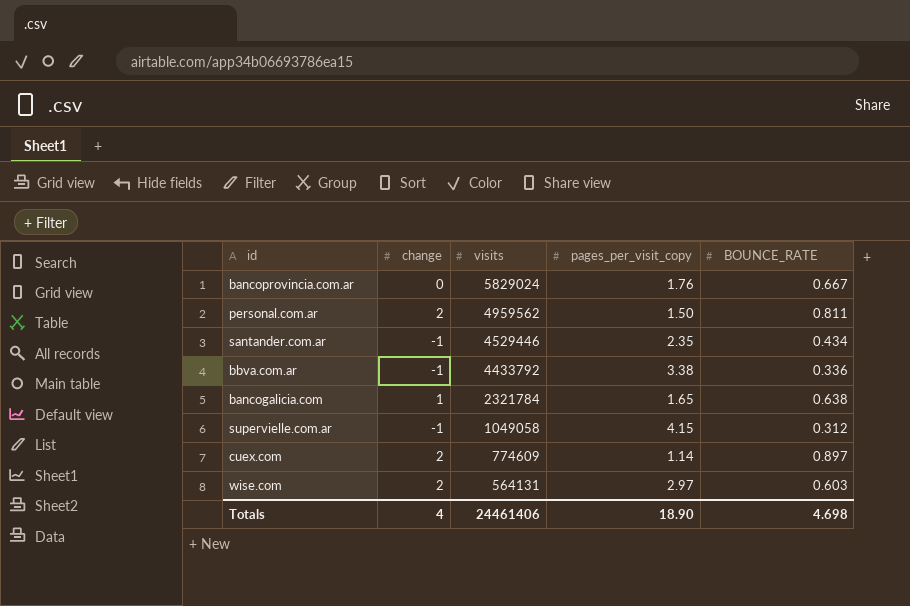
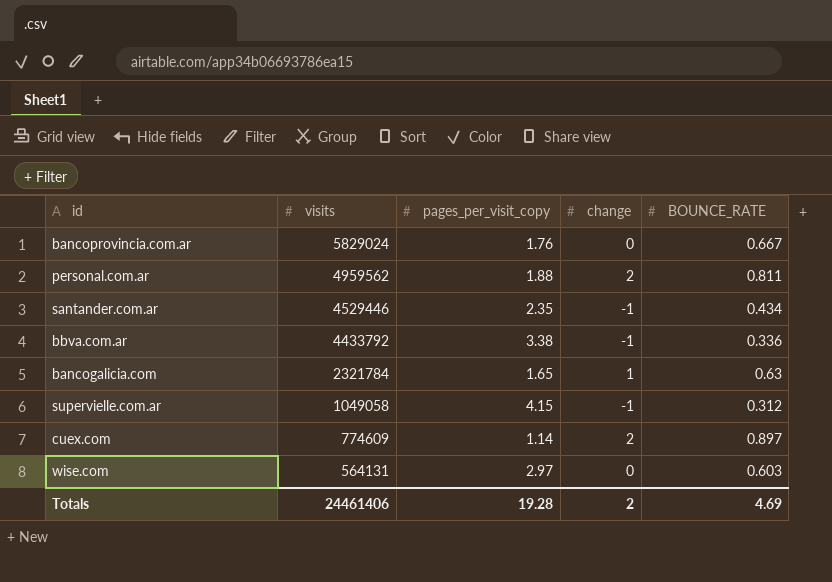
column change | position: 2 -> 4
personal.com.ar | pages_per_visit_copy: 1.50 -> 1.88
bancogalicia.com | BOUNCE_RATE: 0.638 -> 0.63
wise.com | change: 2 -> 0
Totals | pages_per_visit_copy: 18.90 -> 19.28
Totals | change: 4 -> 2
Totals | BOUNCE_RATE: 4.698 -> 4.69

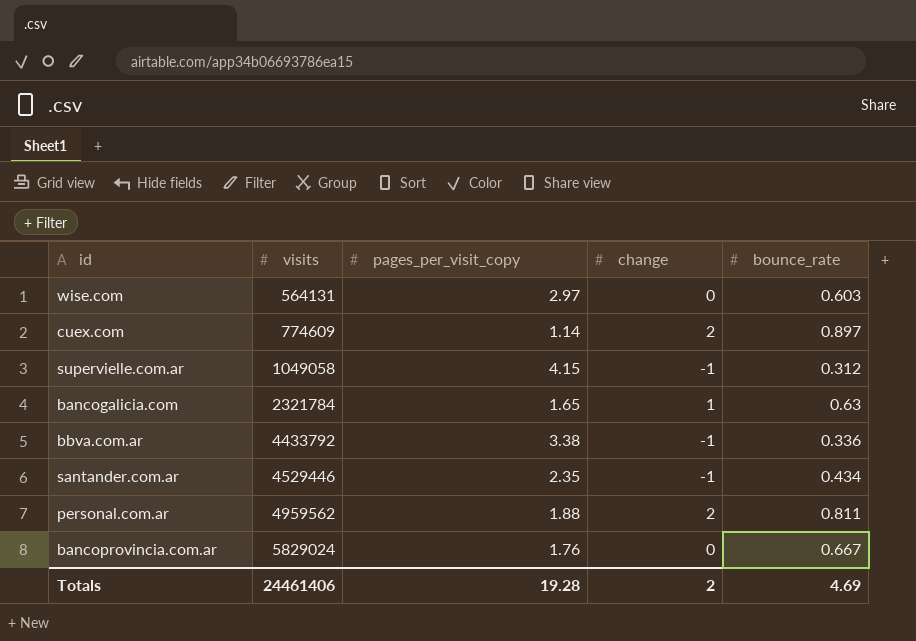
row order: visits descending -> visits ascending
column name: BOUNCE_RATE -> bounce_rate

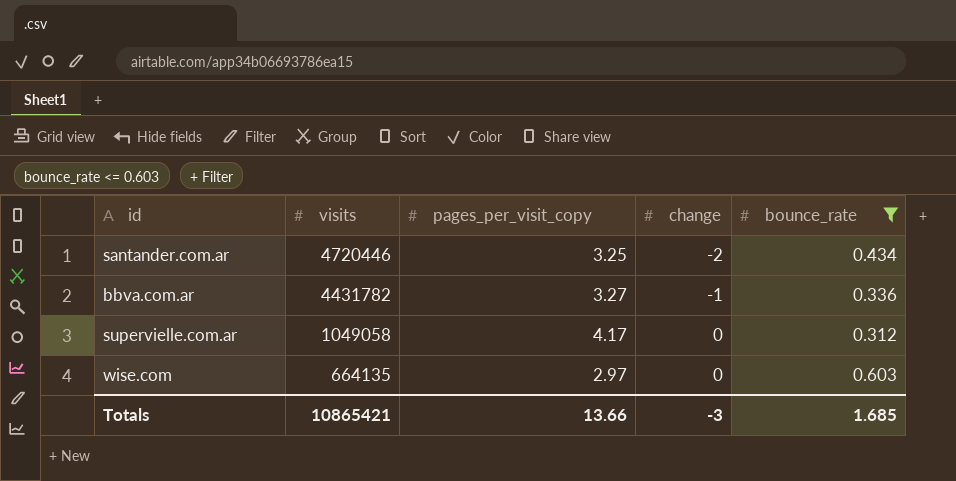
filter: none -> bounce_rate <= 0.603
row order: visits ascending -> visits descending
santander.com.ar | visits: 4529446 -> 4720446
santander.com.ar | pages_per_visit_copy: 2.35 -> 3.25
santander.com.ar | change: -1 -> -2
bbva.com.ar | visits: 4433792 -> 4431782
bbva.com.ar | pages_per_visit_copy: 3.38 -> 3.27
supervielle.com.ar | pages_per_visit_copy: 4.15 -> 4.17
supervielle.com.ar | change: -1 -> 0
wise.com | visits: 564131 -> 664135
Totals | visits: 24461406 -> 10865421
Totals | pages_per_visit_copy: 19.28 -> 13.66
Totals | change: 2 -> -3
Totals | bounce_rate: 4.69 -> 1.685

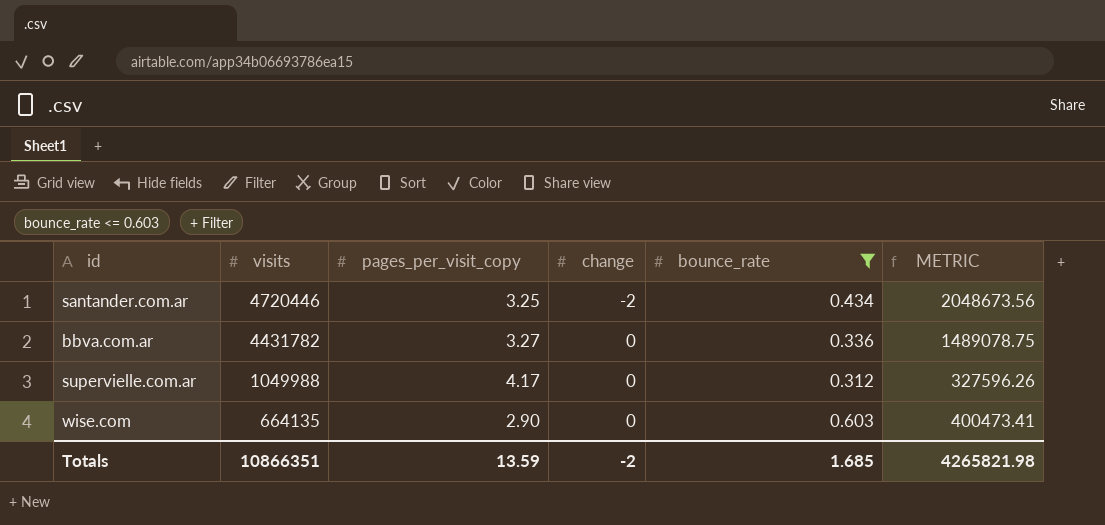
column METRIC | formula: none -> [visits] * [bounce_rate]
bbva.com.ar | change: -1 -> 0
supervielle.com.ar | visits: 1049058 -> 1049988
wise.com | pages_per_visit_copy: 2.97 -> 2.90
Totals | visits: 10865421 -> 10866351
Totals | pages_per_visit_copy: 13.66 -> 13.59
Totals | change: -3 -> -2

